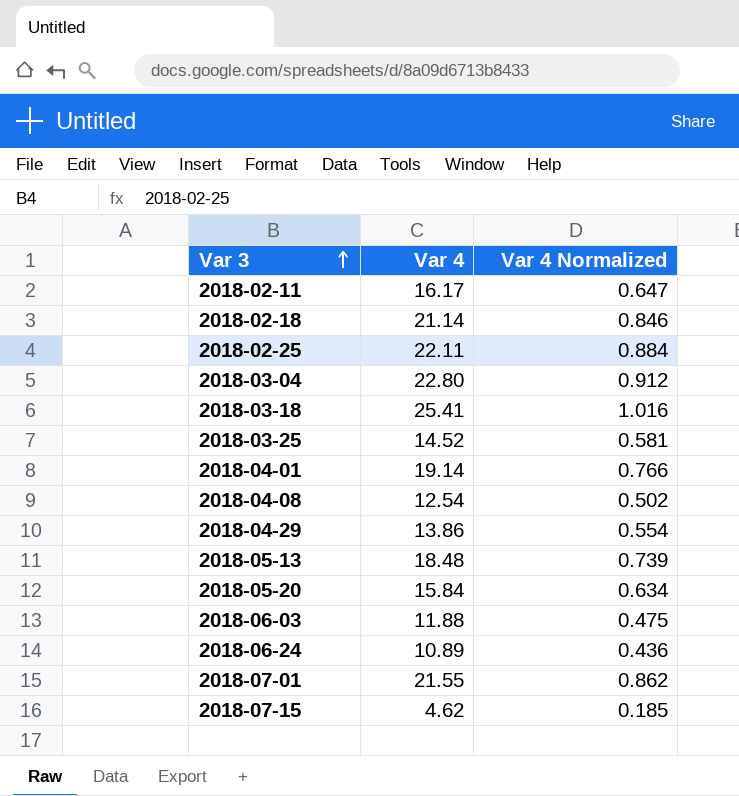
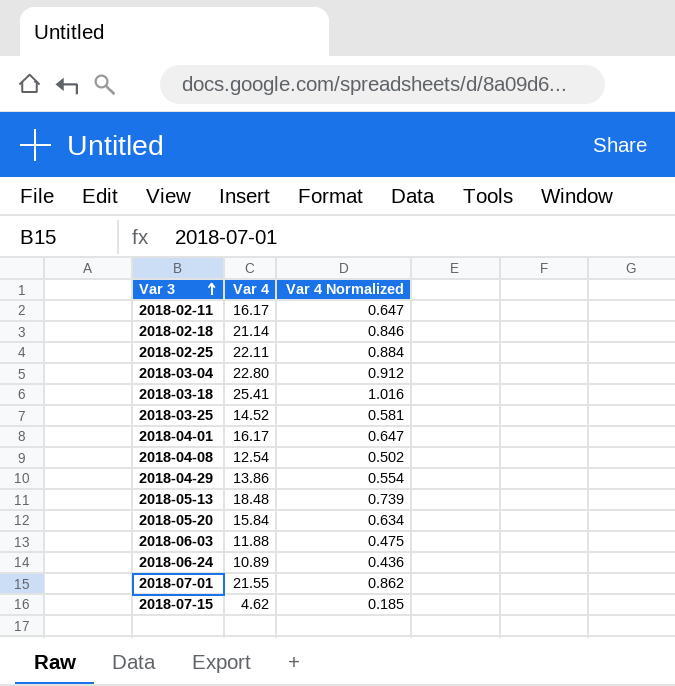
2018-04-01 | Var 4: 19.14 -> 16.17
2018-04-01 | Var 4 Normalized: 0.766 -> 0.647

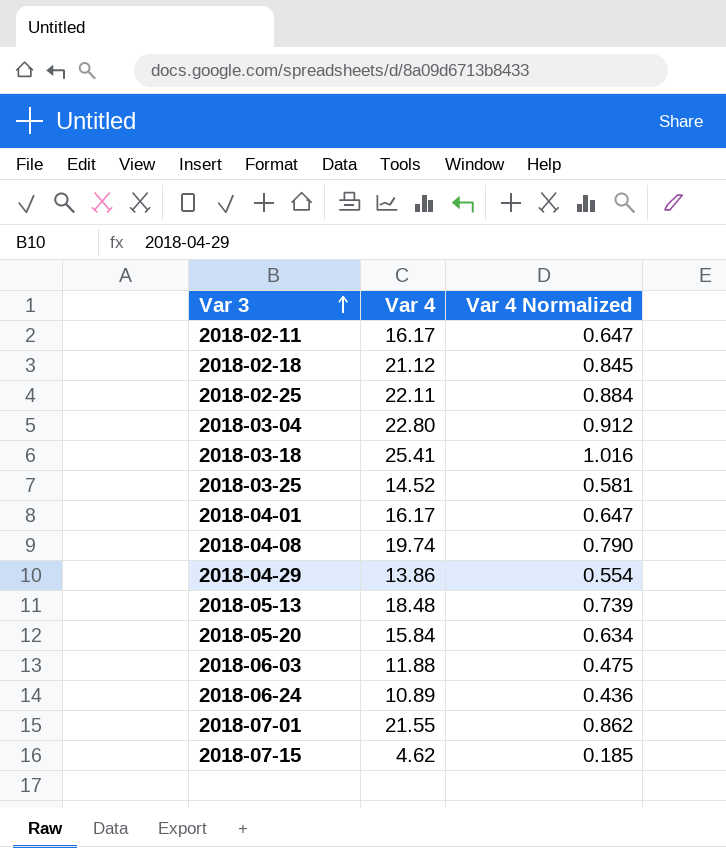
2018-02-18 | Var 4: 21.14 -> 21.12
2018-02-18 | Var 4 Normalized: 0.846 -> 0.845
2018-04-08 | Var 4: 12.54 -> 19.74
2018-04-08 | Var 4 Normalized: 0.502 -> 0.790

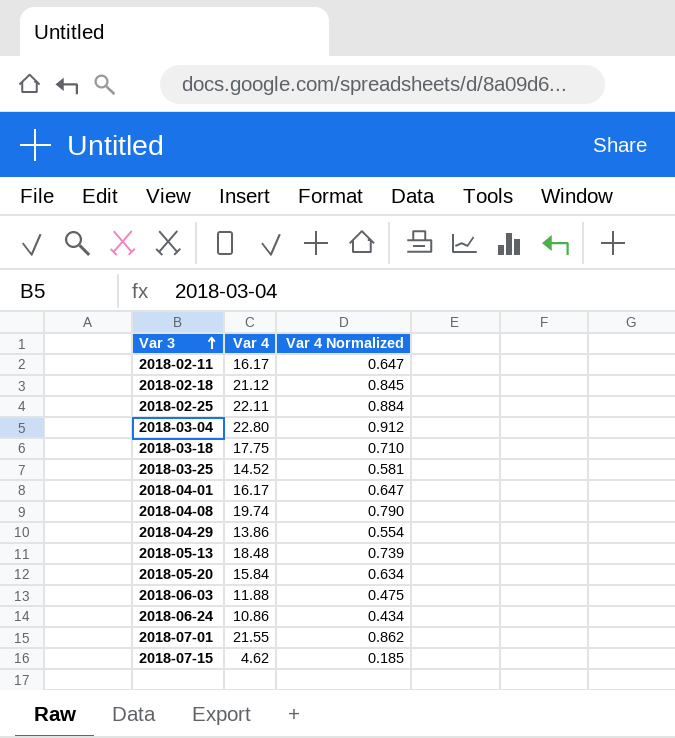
2018-03-18 | Var 4: 25.41 -> 17.75
2018-03-18 | Var 4 Normalized: 1.016 -> 0.710
2018-06-24 | Var 4: 10.89 -> 10.86
2018-06-24 | Var 4 Normalized: 0.436 -> 0.434

